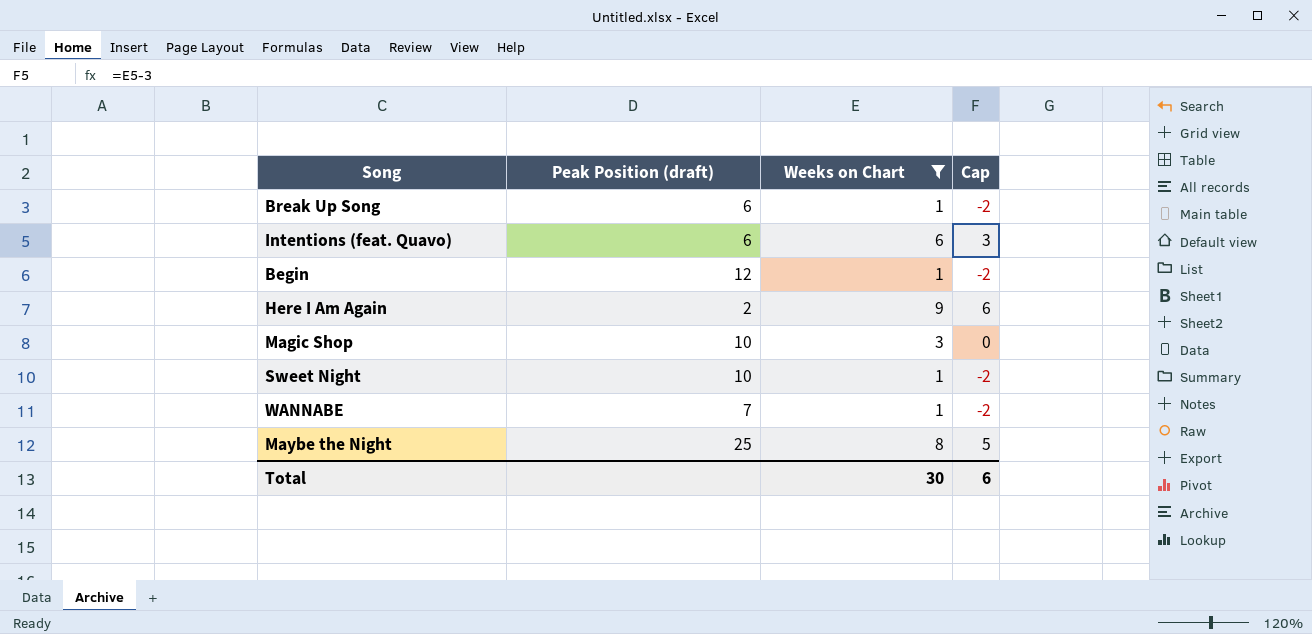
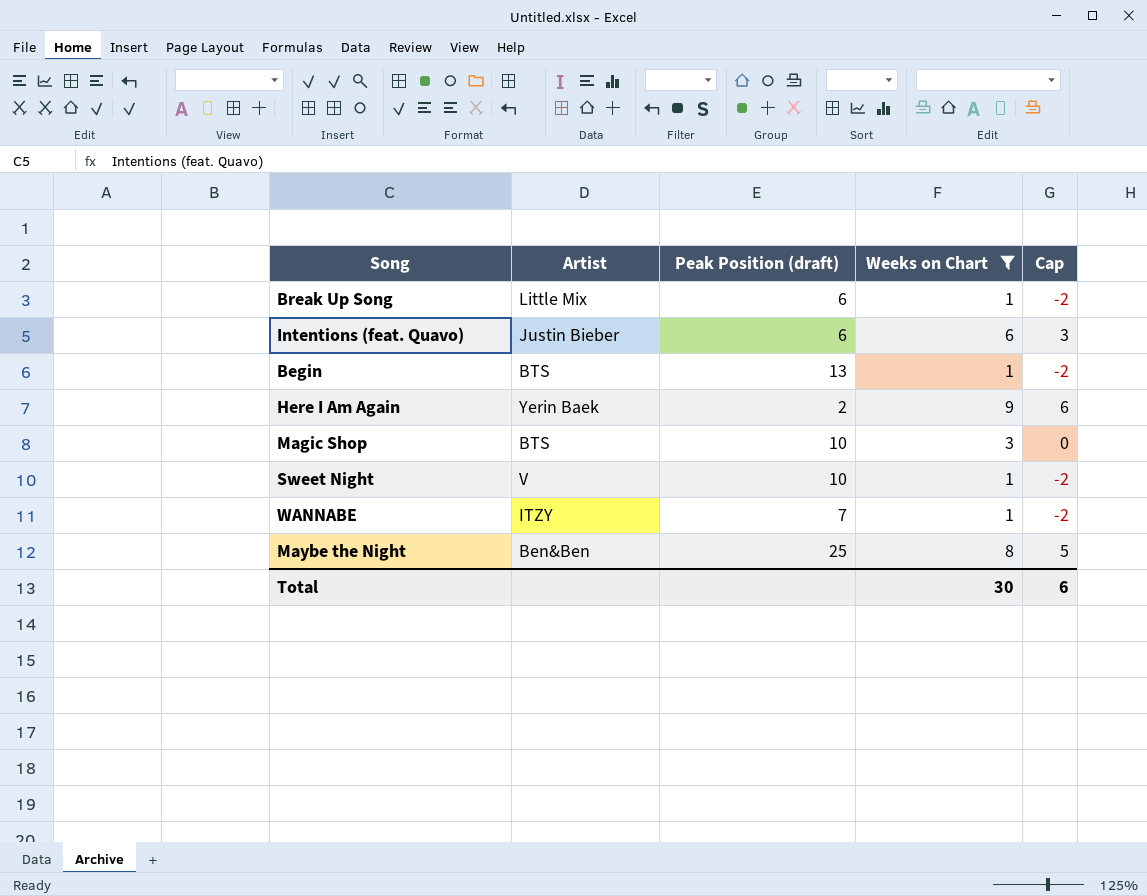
column Artist | position: none -> 2
Begin | Peak Position (draft): 12 -> 13

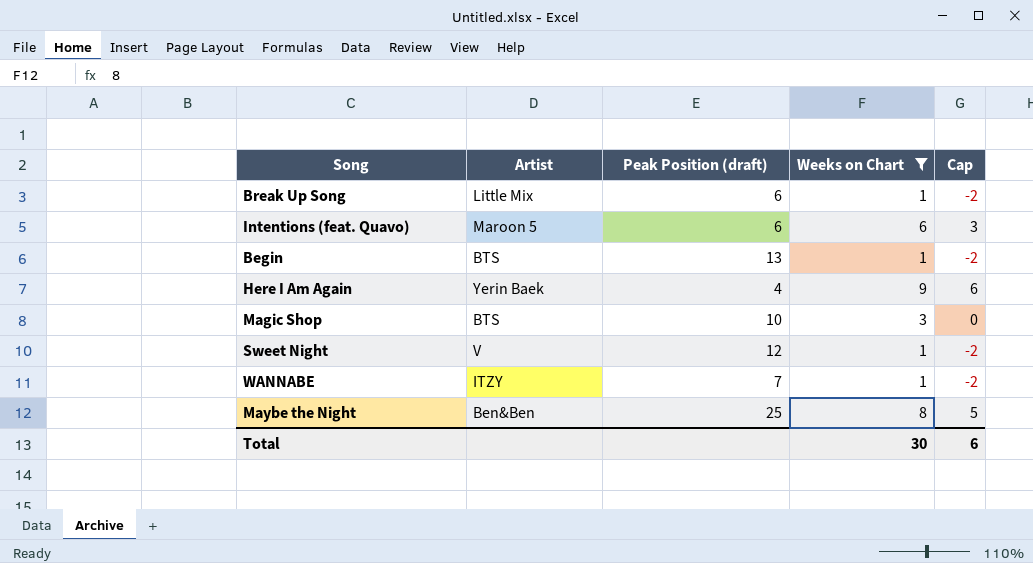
Intentions (feat. Quavo) | Artist: Justin Bieber -> Maroon 5
Here I Am Again | Peak Position (draft): 2 -> 4
Sweet Night | Peak Position (draft): 10 -> 12

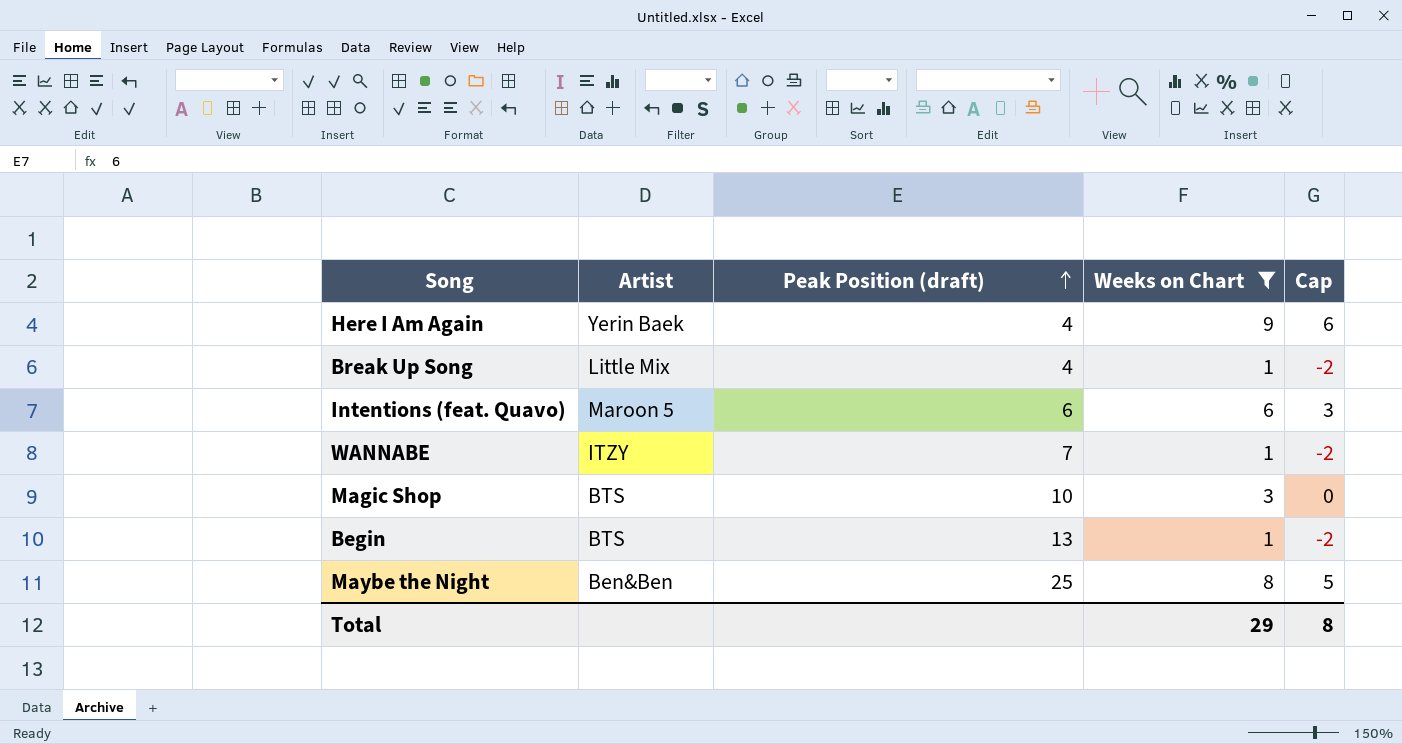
row order: none -> Peak Position (draft) ascending
row Sweet Night: V | 12 | 1 | -2 -> none
Break Up Song | Peak Position (draft): 6 -> 4
Total | Weeks on Chart: 30 -> 29
Total | Cap: 6 -> 8

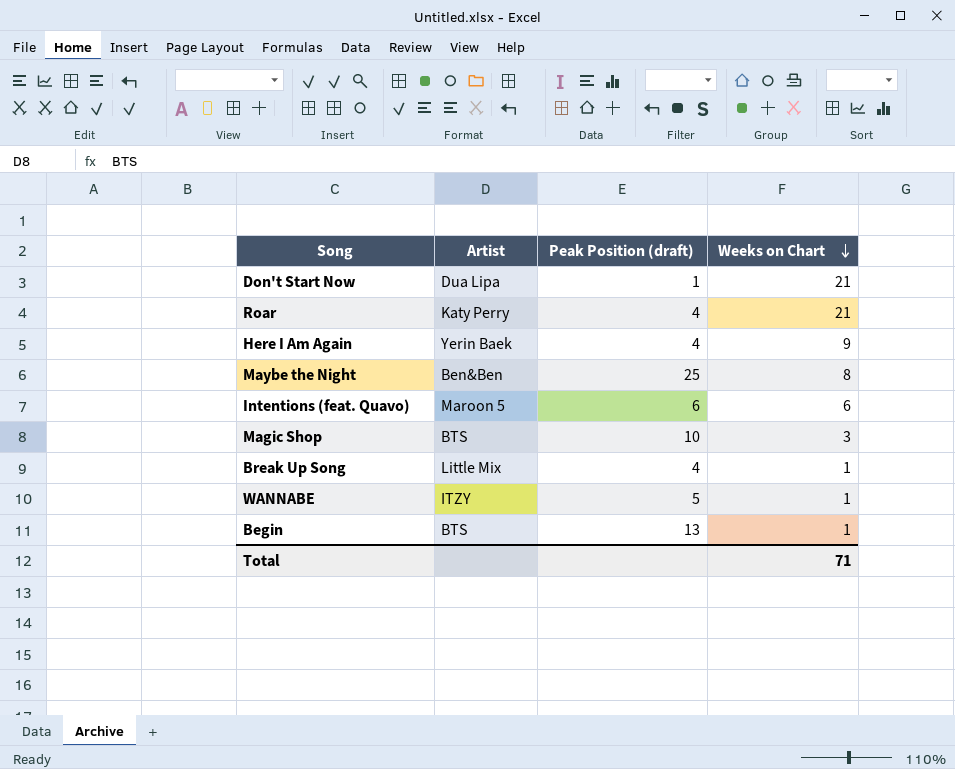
filter: Weeks on Chart != 21 -> none
row order: Peak Position (draft) ascending -> Weeks on Chart descending
column Cap | formula: [Weeks on Chart] - 3 -> none
WANNABE | Peak Position (draft): 7 -> 5
Total | Weeks on Chart: 29 -> 71

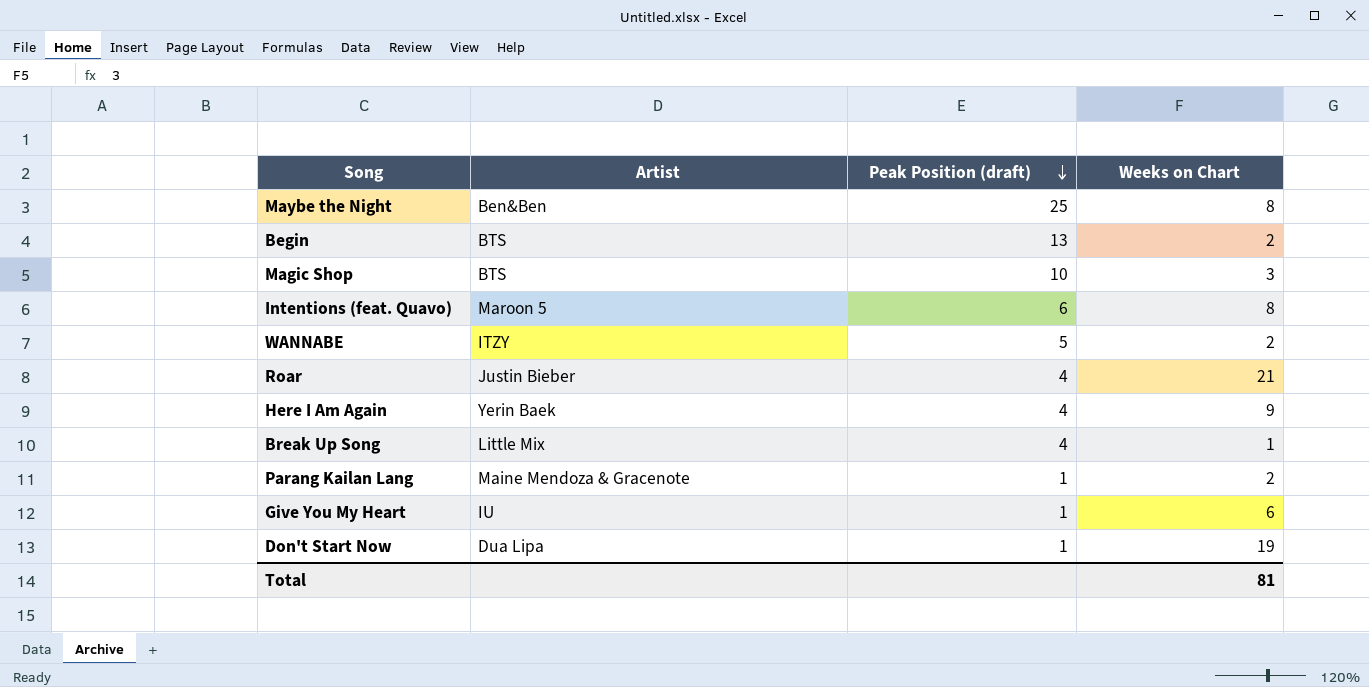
row order: Weeks on Chart descending -> Peak Position (draft) descending
Begin | Weeks on Chart: 1 -> 2
Intentions (feat. Quavo) | Weeks on Chart: 6 -> 8
WANNABE | Weeks on Chart: 1 -> 2
Roar | Artist: Katy Perry -> Justin Bieber
row Parang Kailan Lang: none -> Maine Mendoza & Gracenote | 1 | 2
row Give You My Heart: none -> IU | 1 | 6
Don't Start Now | Weeks on Chart: 21 -> 19
Total | Weeks on Chart: 71 -> 81

